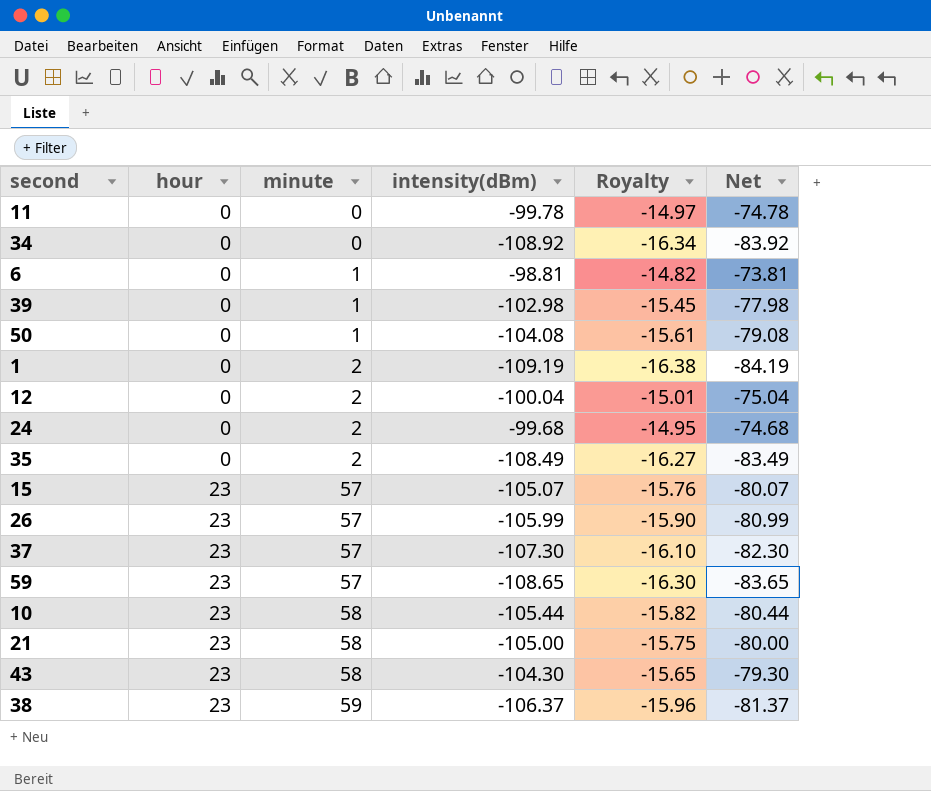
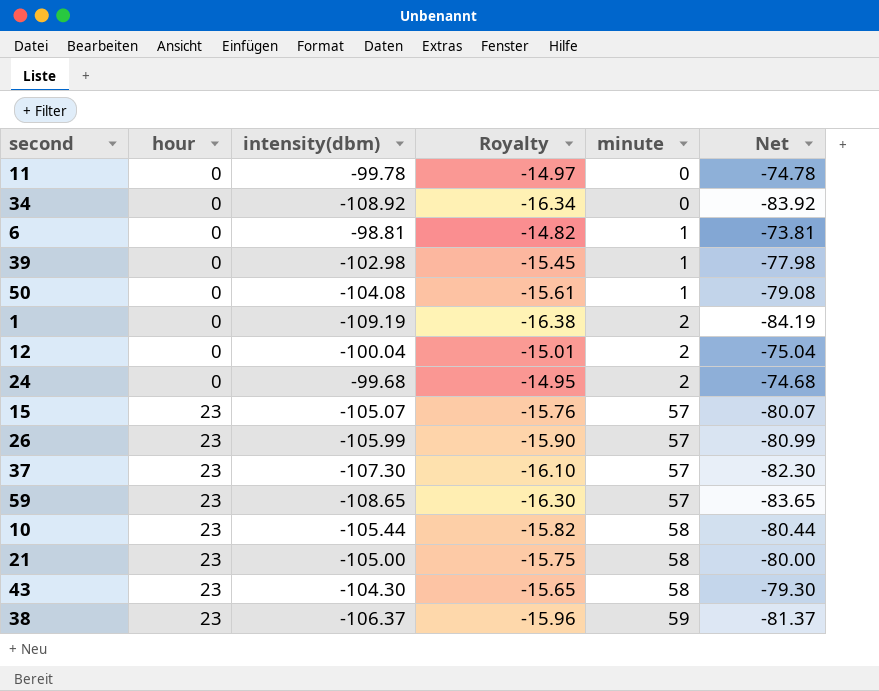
column name: intensity(dBm) -> intensity(dbm)
column minute | position: 3 -> 5
row 35: 0 | 2 | -108.49 | -16.27 | -83.49 -> none

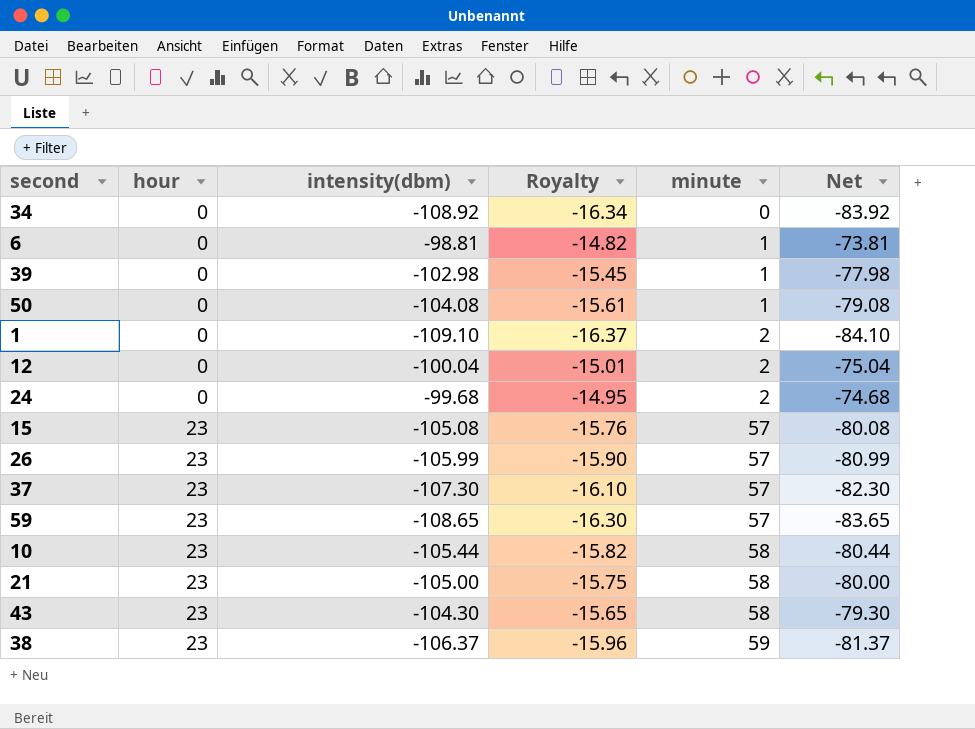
row 11: 0 | -99.78 | -14.97 | 0 | -74.78 -> none
1 | intensity(dbm): -109.19 -> -109.10
1 | Royalty: -16.38 -> -16.37
1 | Net: -84.19 -> -84.10
15 | intensity(dbm): -105.07 -> -105.08
15 | Net: -80.07 -> -80.08

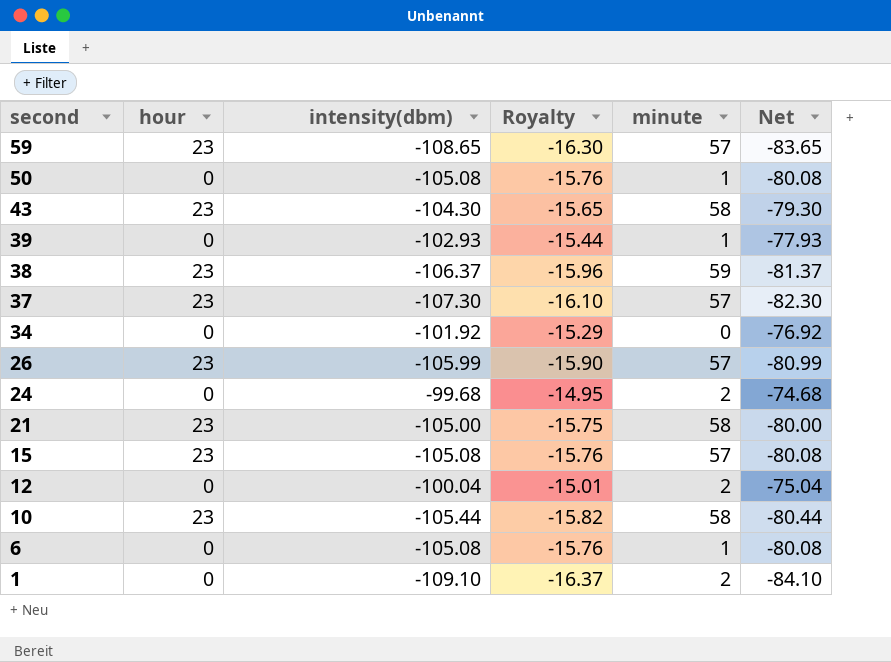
row order: hour ascending -> second descending
50 | intensity(dbm): -104.08 -> -105.08
50 | Royalty: -15.61 -> -15.76
50 | Net: -79.08 -> -80.08
39 | intensity(dbm): -102.98 -> -102.93
39 | Royalty: -15.45 -> -15.44
39 | Net: -77.98 -> -77.93
34 | intensity(dbm): -108.92 -> -101.92
34 | Royalty: -16.34 -> -15.29
34 | Net: -83.92 -> -76.92
6 | intensity(dbm): -98.81 -> -105.08
6 | Royalty: -14.82 -> -15.76
6 | Net: -73.81 -> -80.08

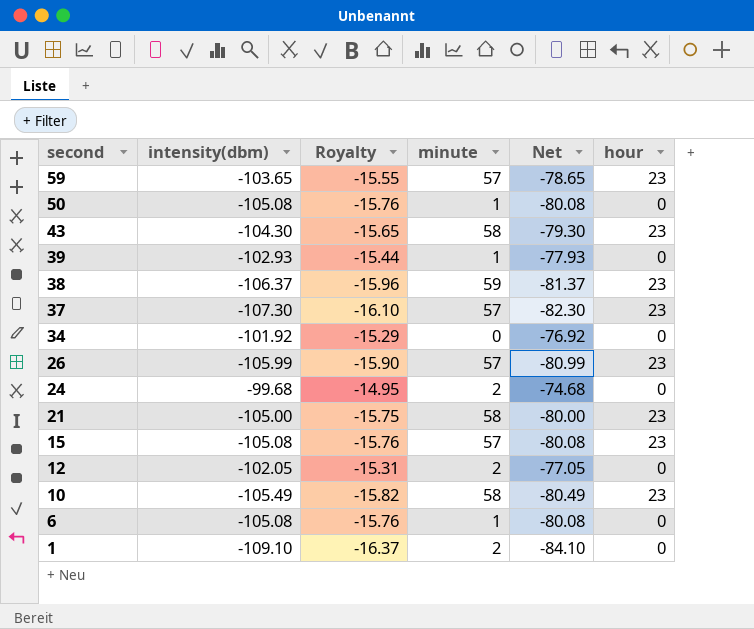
column hour | position: 2 -> 6
59 | intensity(dbm): -108.65 -> -103.65
59 | Royalty: -16.30 -> -15.55
59 | Net: -83.65 -> -78.65
12 | intensity(dbm): -100.04 -> -102.05
12 | Royalty: -15.01 -> -15.31
12 | Net: -75.04 -> -77.05
10 | intensity(dbm): -105.44 -> -105.49
10 | Net: -80.44 -> -80.49

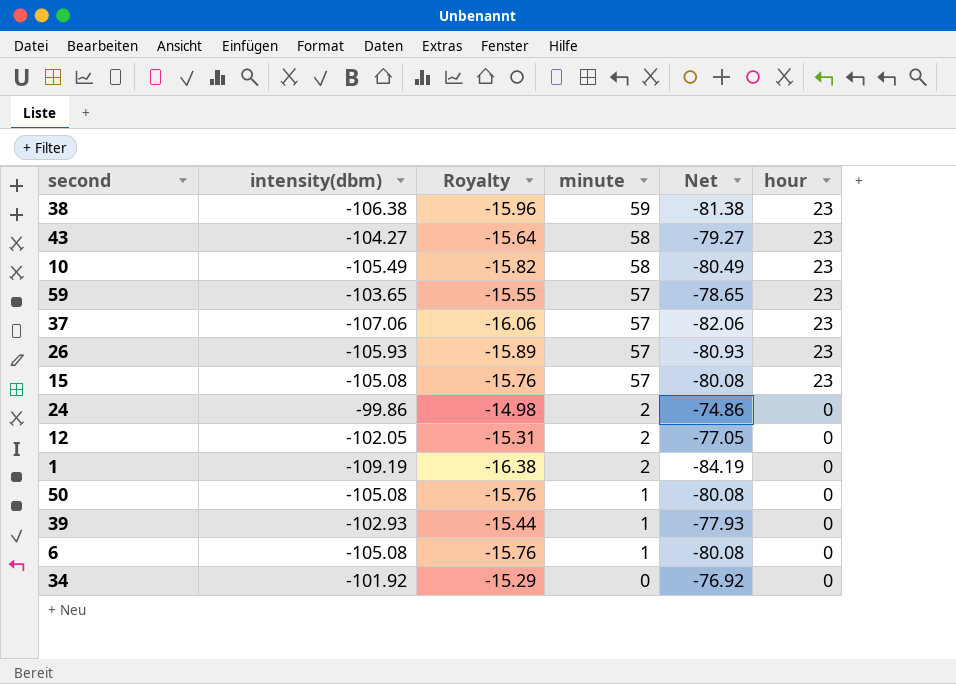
row order: second descending -> minute descending
row 21: -105.00 | -15.75 | 58 | -80.00 | 23 -> none
38 | intensity(dbm): -106.37 -> -106.38
38 | Net: -81.37 -> -81.38
43 | intensity(dbm): -104.30 -> -104.27
43 | Royalty: -15.65 -> -15.64
43 | Net: -79.30 -> -79.27
37 | intensity(dbm): -107.30 -> -107.06
37 | Royalty: -16.10 -> -16.06
37 | Net: -82.30 -> -82.06
26 | intensity(dbm): -105.99 -> -105.93
26 | Royalty: -15.90 -> -15.89
26 | Net: -80.99 -> -80.93
24 | intensity(dbm): -99.68 -> -99.86
24 | Royalty: -14.95 -> -14.98
24 | Net: -74.68 -> -74.86
1 | intensity(dbm): -109.10 -> -109.19
1 | Royalty: -16.37 -> -16.38
1 | Net: -84.10 -> -84.19

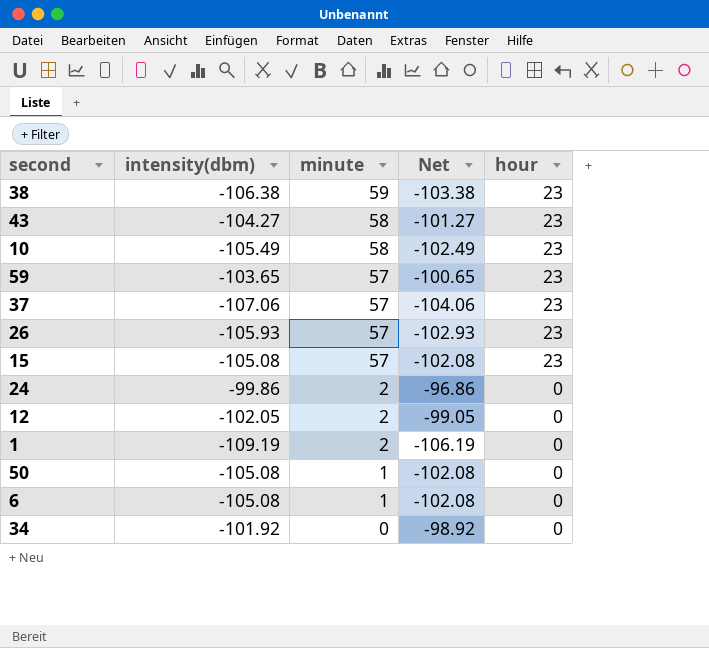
column Royalty | formula: [intensity(dbm)] * 0.15 -> none
column Net | formula: [intensity(dbm)] + 25 -> [intensity(dbm)] + 3
row 39: -102.93 | -15.44 | 1 | -77.93 | 0 -> none

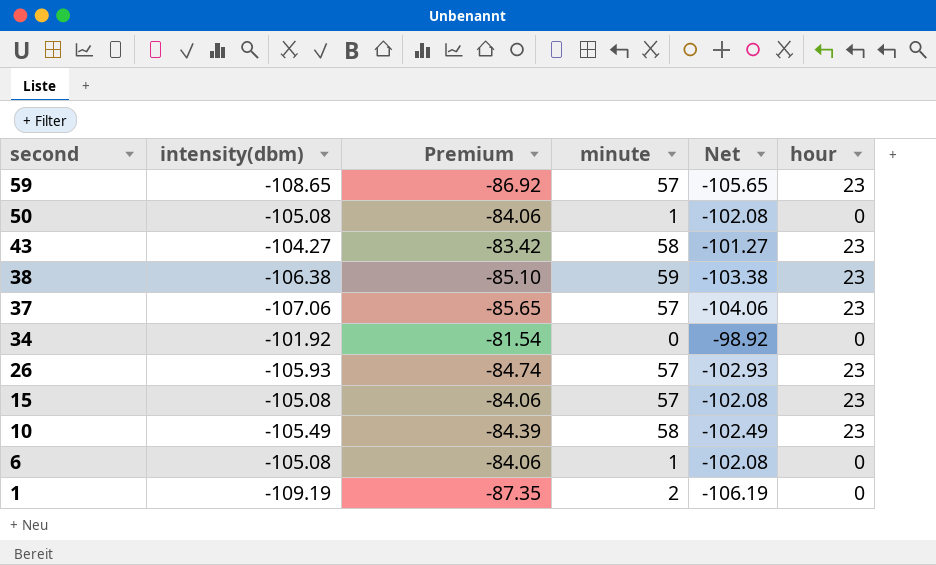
row order: minute descending -> second descending
column Premium | formula: none -> [intensity(dbm)] * 0.8
row 24: -99.86 | 2 | -96.86 | 0 -> none
row 12: -102.05 | 2 | -99.05 | 0 -> none
59 | intensity(dbm): -103.65 -> -108.65
59 | Net: -100.65 -> -105.65

